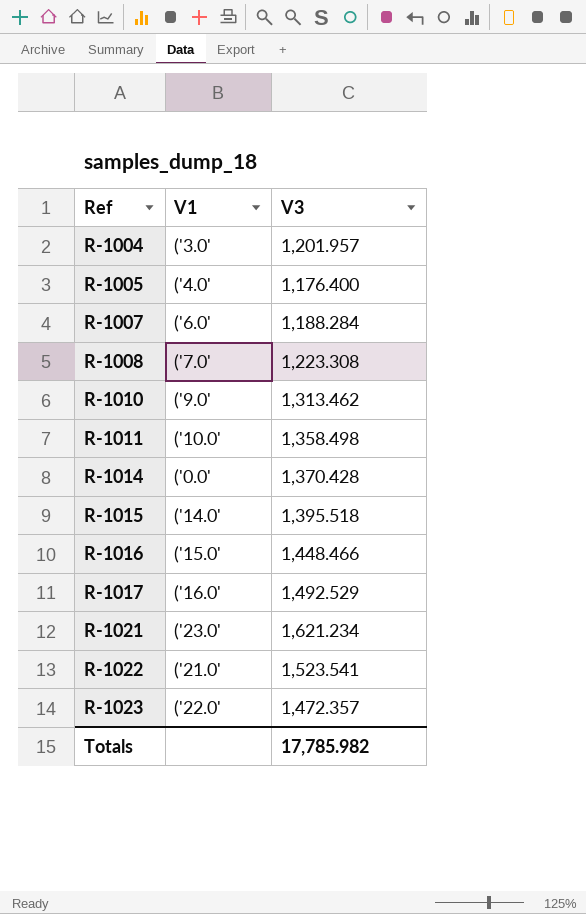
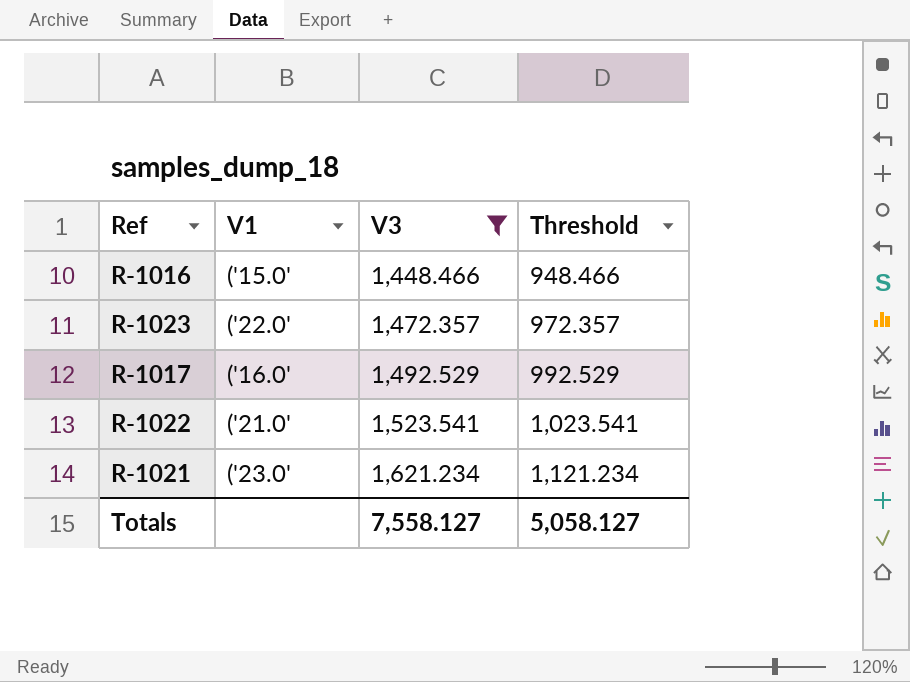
filter: none -> V3 >= 1,448.466
row order: Ref ascending -> V3 ascending
column Threshold | formula: none -> [V3] - 500
Totals | V3: 17,785.982 -> 7,558.127

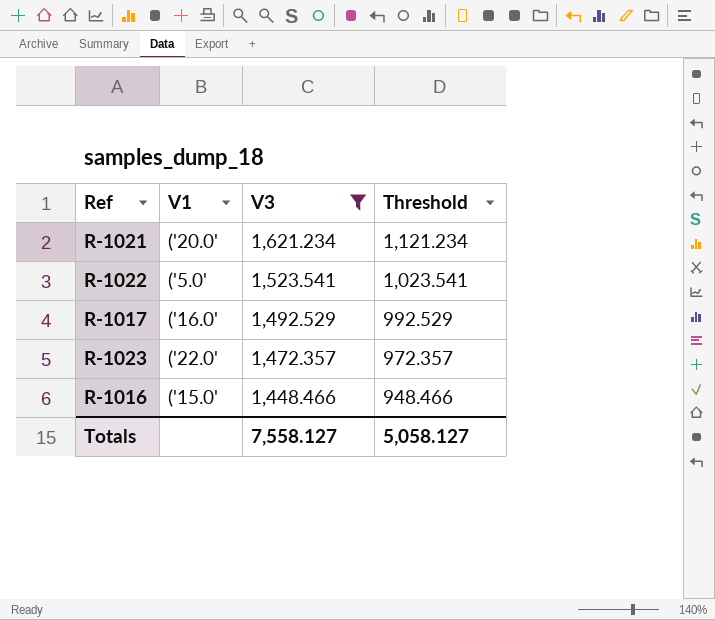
row order: V3 ascending -> V3 descending
R-1021 | V1: ('23.0' -> ('20.0'
R-1022 | V1: ('21.0' -> ('5.0'

